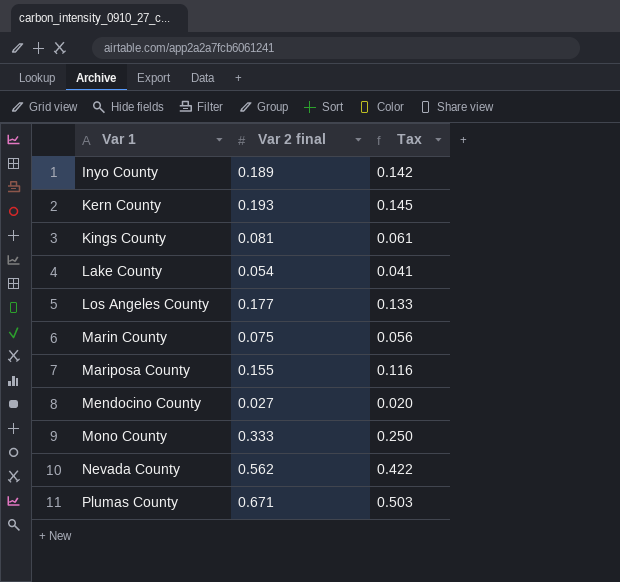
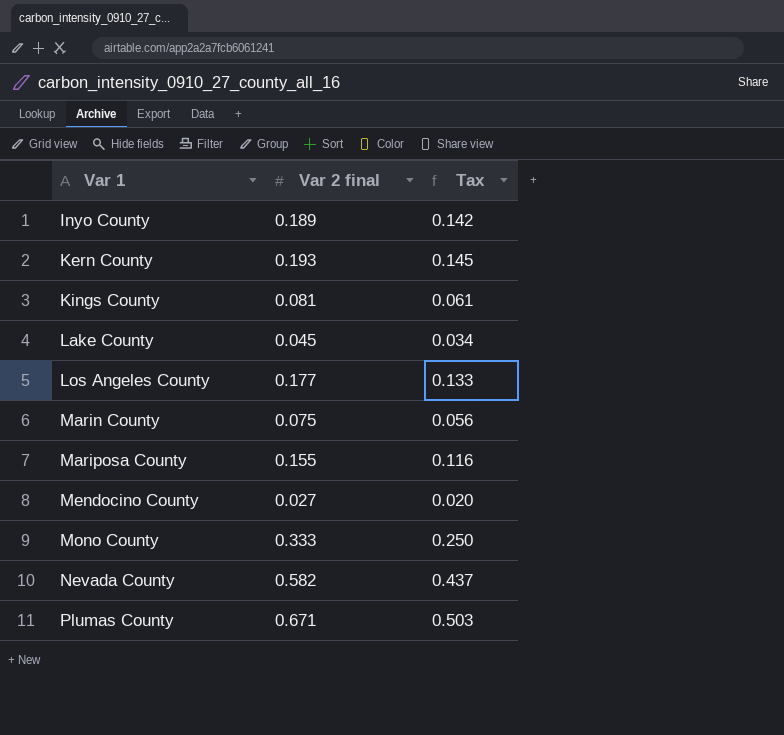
Lake County | Var 2 final: 0.054 -> 0.045
Lake County | Tax: 0.041 -> 0.034
Nevada County | Var 2 final: 0.562 -> 0.582
Nevada County | Tax: 0.422 -> 0.437

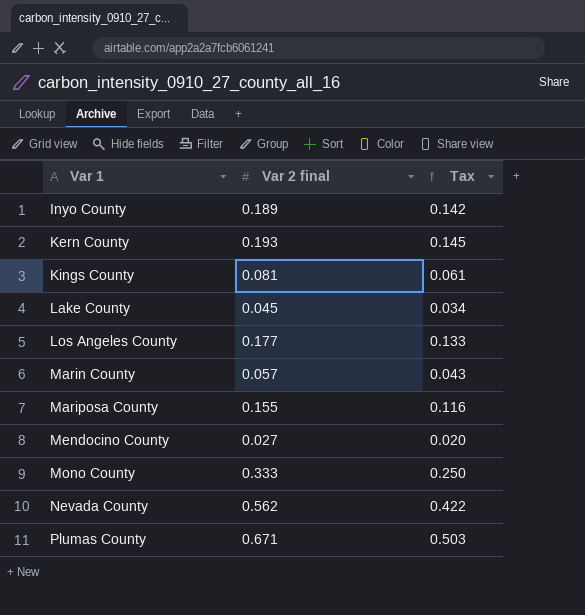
Marin County | Var 2 final: 0.075 -> 0.057
Marin County | Tax: 0.056 -> 0.043
Nevada County | Var 2 final: 0.582 -> 0.562
Nevada County | Tax: 0.437 -> 0.422

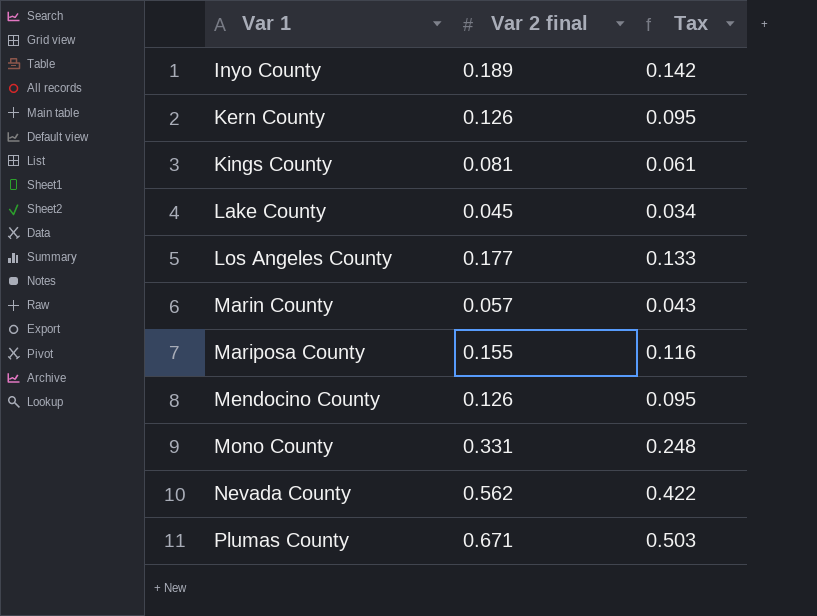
Kern County | Var 2 final: 0.193 -> 0.126
Kern County | Tax: 0.145 -> 0.095
Mendocino County | Var 2 final: 0.027 -> 0.126
Mendocino County | Tax: 0.020 -> 0.095
Mono County | Var 2 final: 0.333 -> 0.331
Mono County | Tax: 0.250 -> 0.248

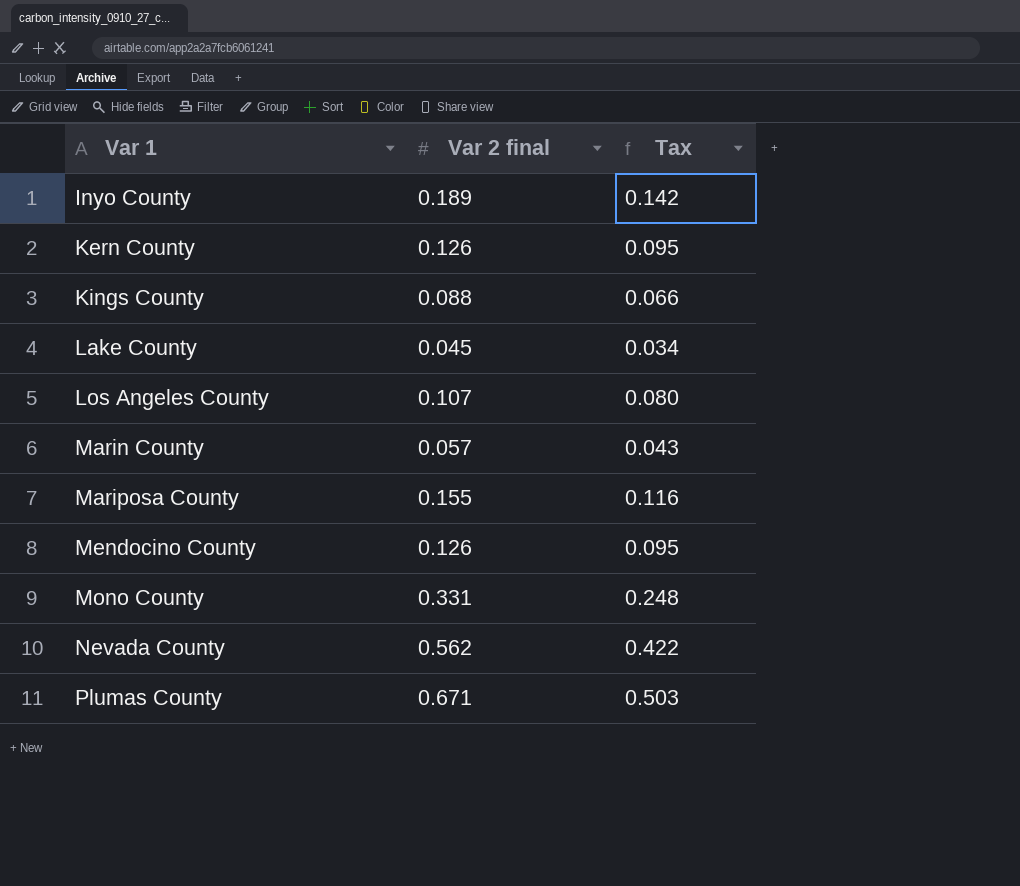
Kings County | Var 2 final: 0.081 -> 0.088
Kings County | Tax: 0.061 -> 0.066
Los Angeles County | Var 2 final: 0.177 -> 0.107
Los Angeles County | Tax: 0.133 -> 0.080

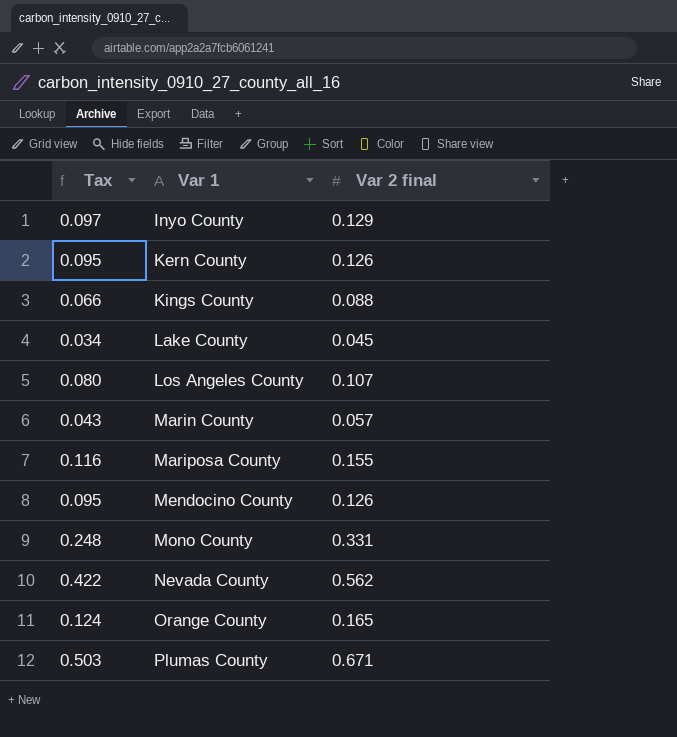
column Tax | position: 3 -> 1
Inyo County | Tax: 0.142 -> 0.097
Inyo County | Var 2 final: 0.189 -> 0.129
row Orange County: none -> 0.124 | 0.165

